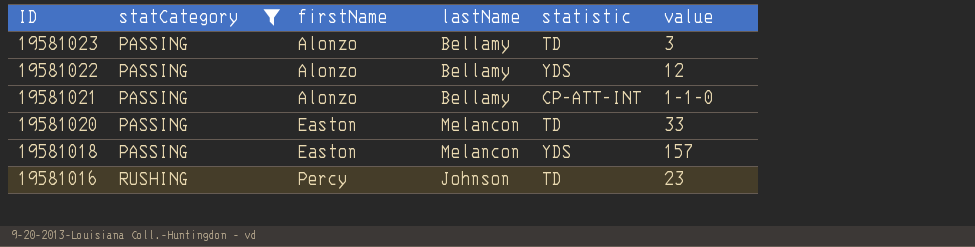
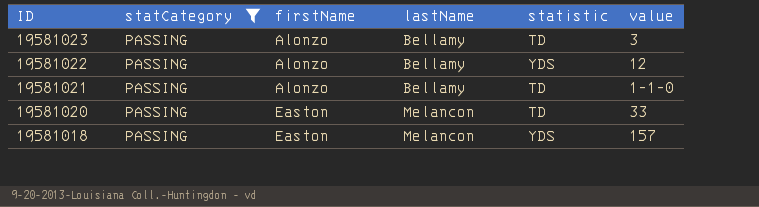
row 19581016: RUSHING | Percy | Johnson | TD | 23 -> none
19581021 | statistic: CP-ATT-INT -> TD

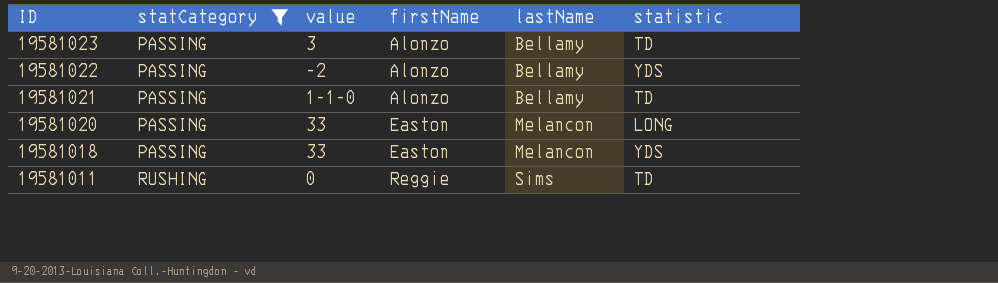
column value | position: 6 -> 3
19581022 | value: 12 -> -2
19581020 | statistic: TD -> LONG
19581018 | value: 157 -> 33
row 19581011: none -> RUSHING | 0 | Reggie | Sims | TD

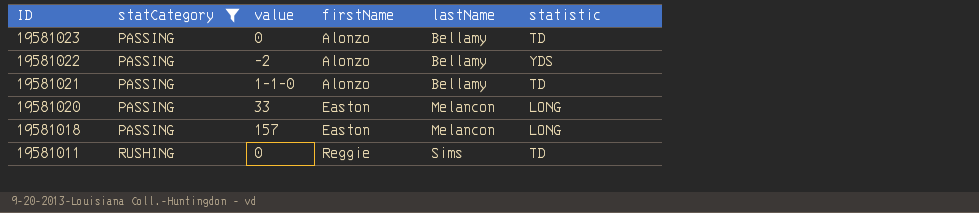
19581023 | value: 3 -> 0
19581018 | value: 33 -> 157
19581018 | statistic: YDS -> LONG

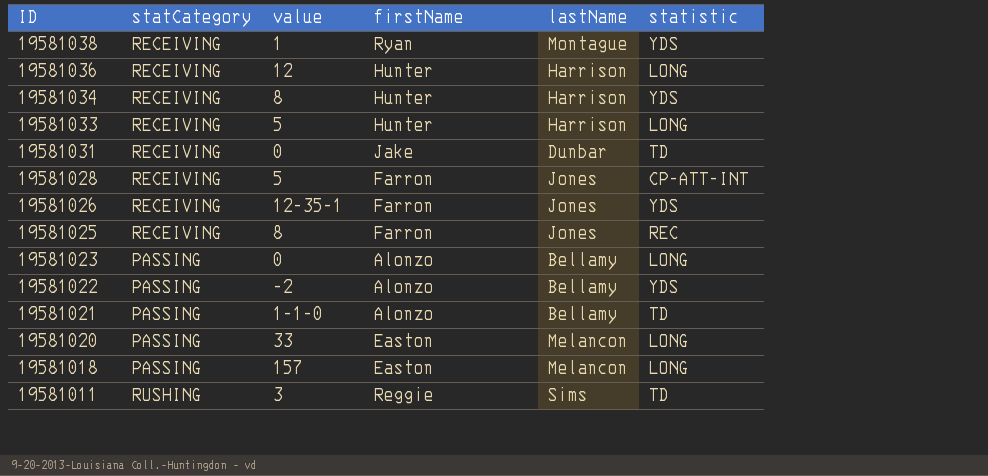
filter: statCategory != RECEIVING -> none
19581023 | statistic: TD -> LONG
19581011 | value: 0 -> 3

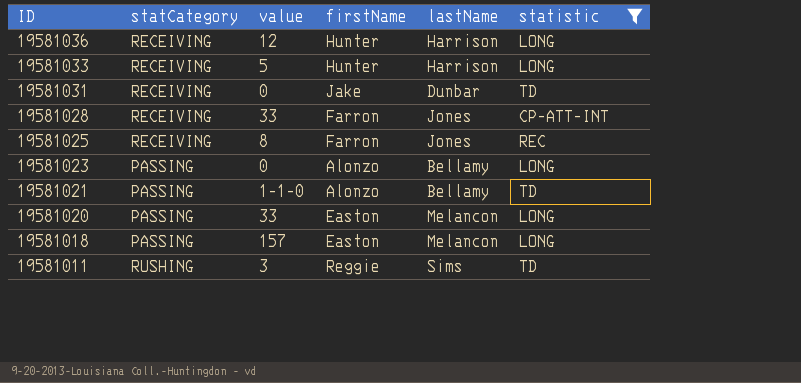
filter: none -> statistic != YDS
19581028 | value: 5 -> 33

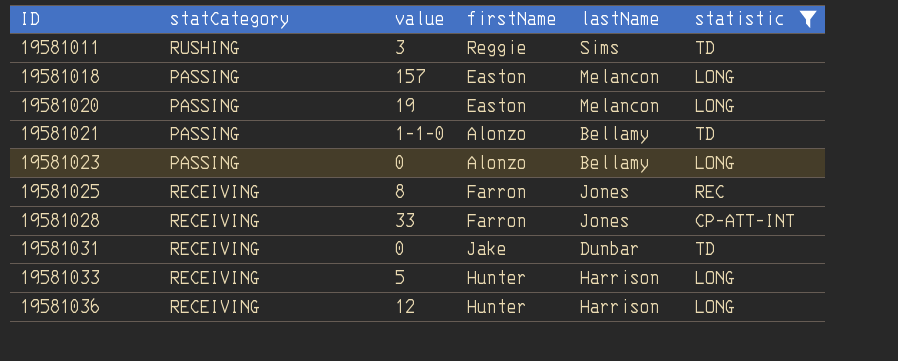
row order: ID descending -> ID ascending
19581020 | value: 33 -> 19

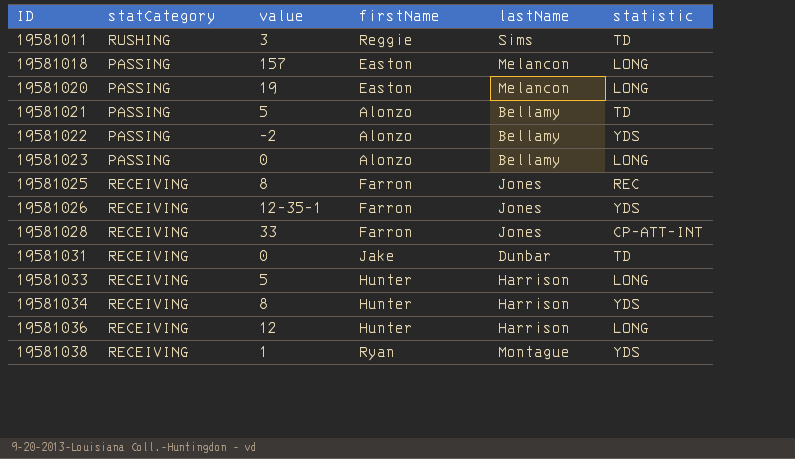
filter: statistic != YDS -> none
19581021 | value: 1-1-0 -> 5

